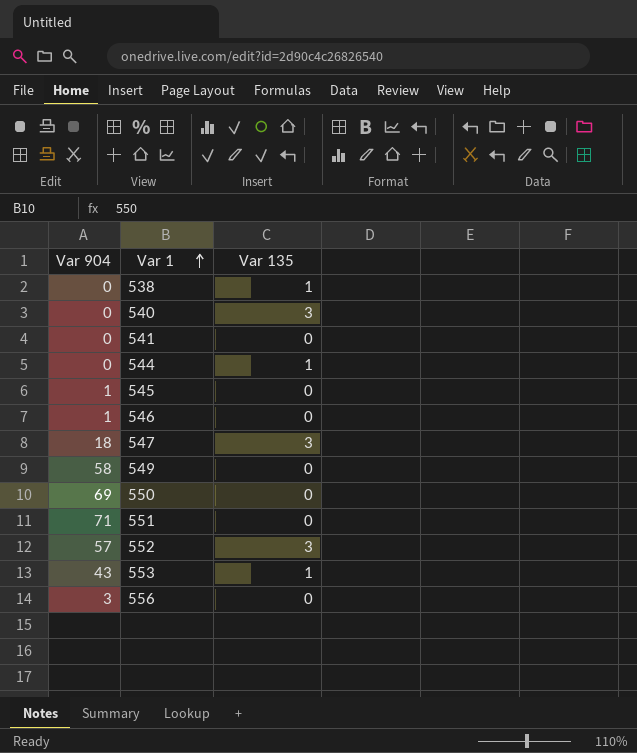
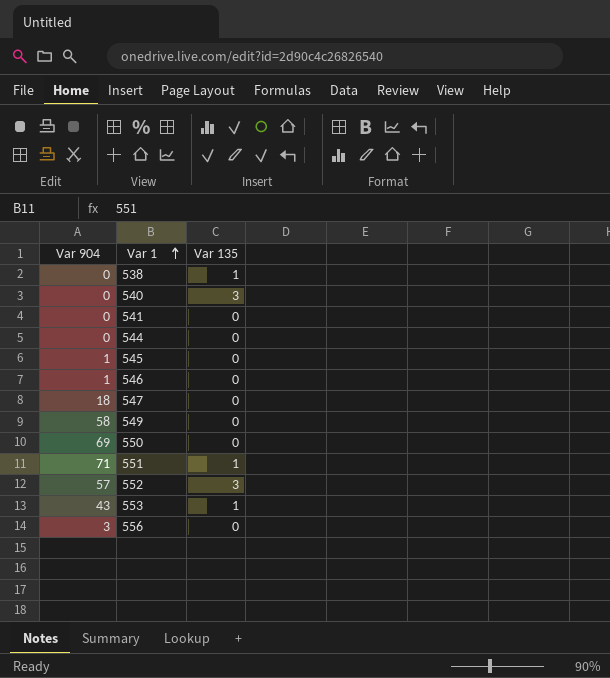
544 | Var 135: 1 -> 0
547 | Var 135: 3 -> 0
551 | Var 135: 0 -> 1

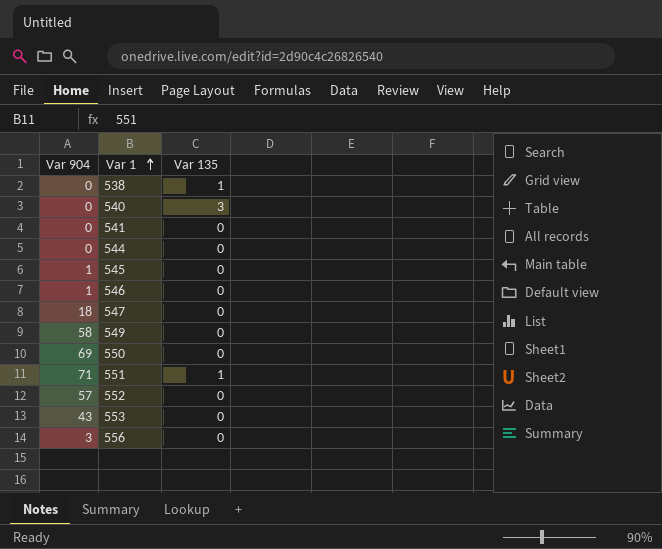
552 | Var 135: 3 -> 0
553 | Var 135: 1 -> 0

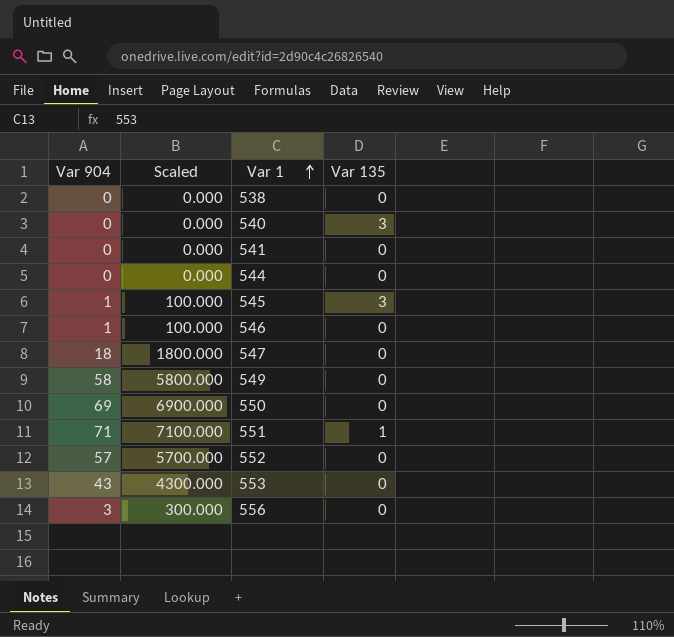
column Scaled | formula: none -> [Var 904] * 100
538 | Var 135: 1 -> 0
545 | Var 135: 0 -> 3

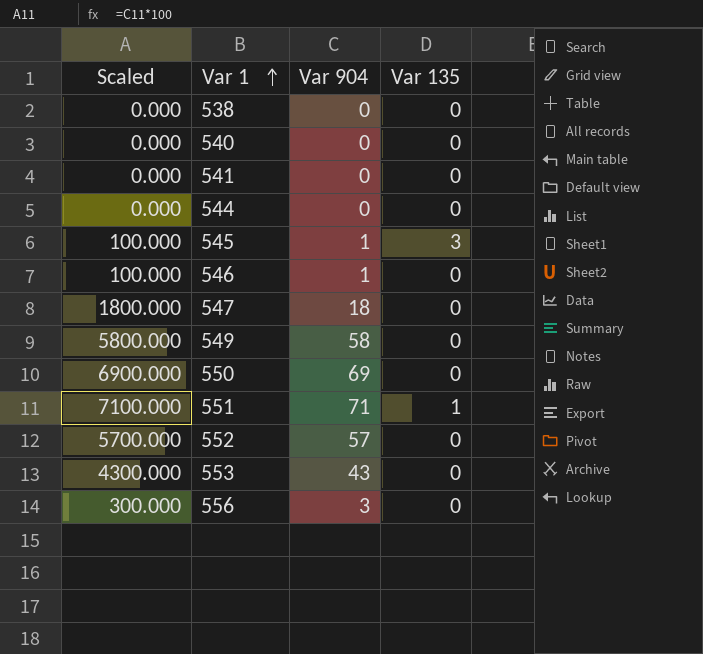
column Var 904 | position: 1 -> 3
540 | Var 135: 3 -> 0

